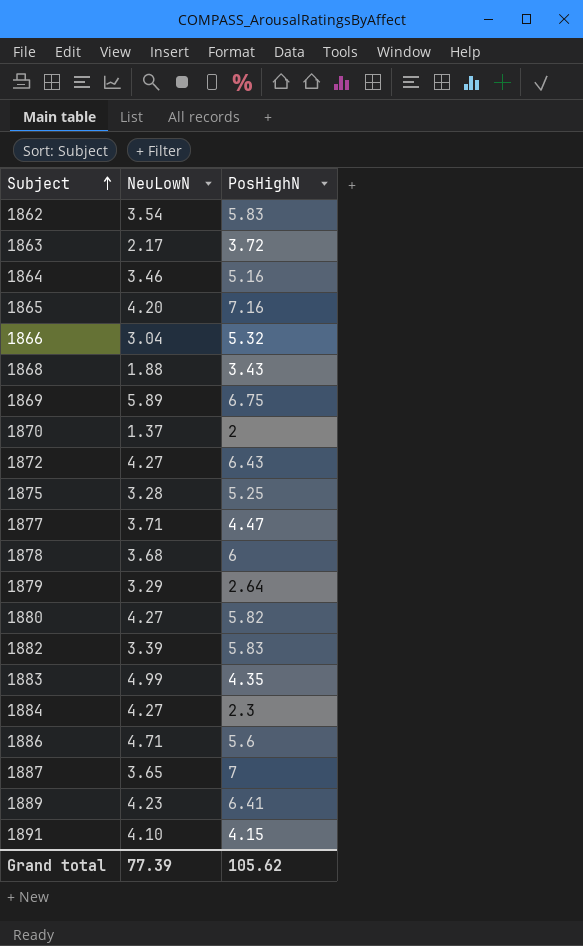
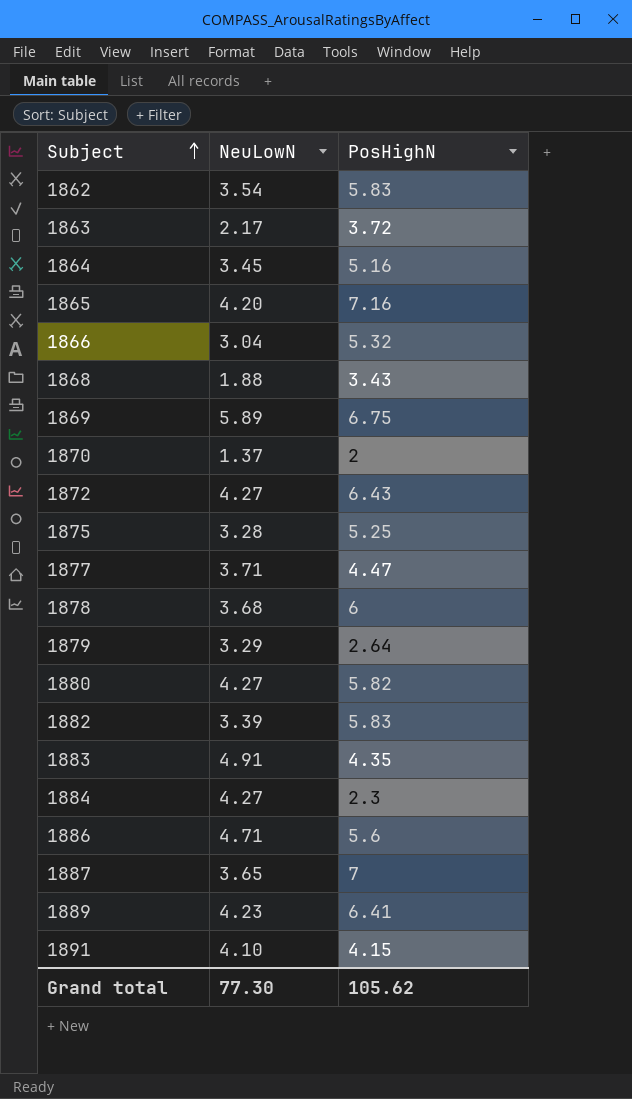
1864 | NeuLowN: 3.46 -> 3.45
1883 | NeuLowN: 4.99 -> 4.91
Grand total | NeuLowN: 77.39 -> 77.30

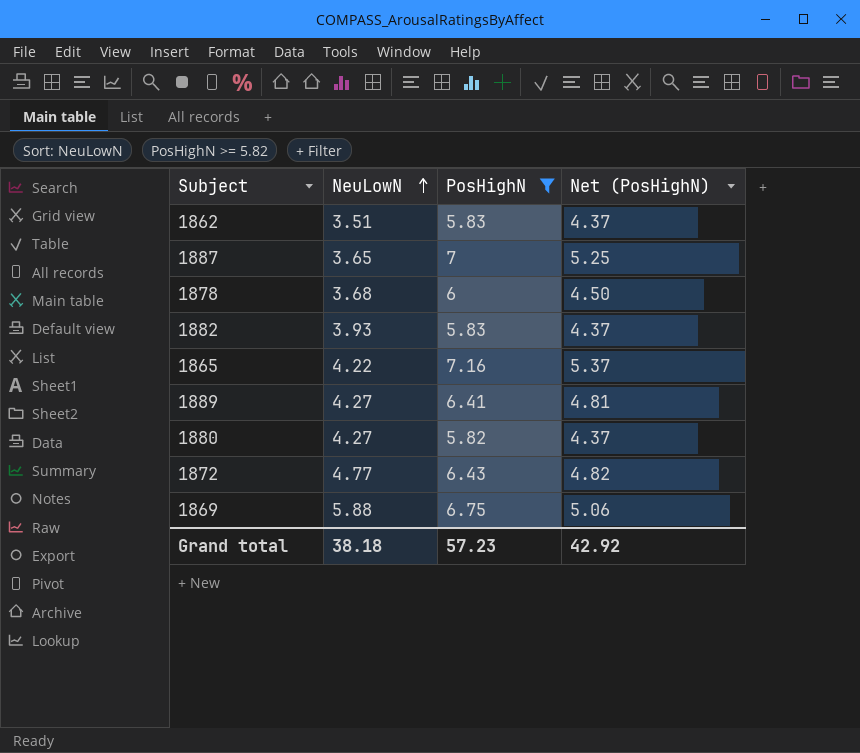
filter: none -> PosHighN >= 5.82
row order: Subject ascending -> NeuLowN ascending
column Net (PosHighN) | formula: none -> [PosHighN] * 0.75
1862 | NeuLowN: 3.54 -> 3.51
1882 | NeuLowN: 3.39 -> 3.93
1865 | NeuLowN: 4.20 -> 4.22
1889 | NeuLowN: 4.23 -> 4.27
1872 | NeuLowN: 4.27 -> 4.77
1869 | NeuLowN: 5.89 -> 5.88
Grand total | NeuLowN: 77.30 -> 38.18
Grand total | PosHighN: 105.62 -> 57.23

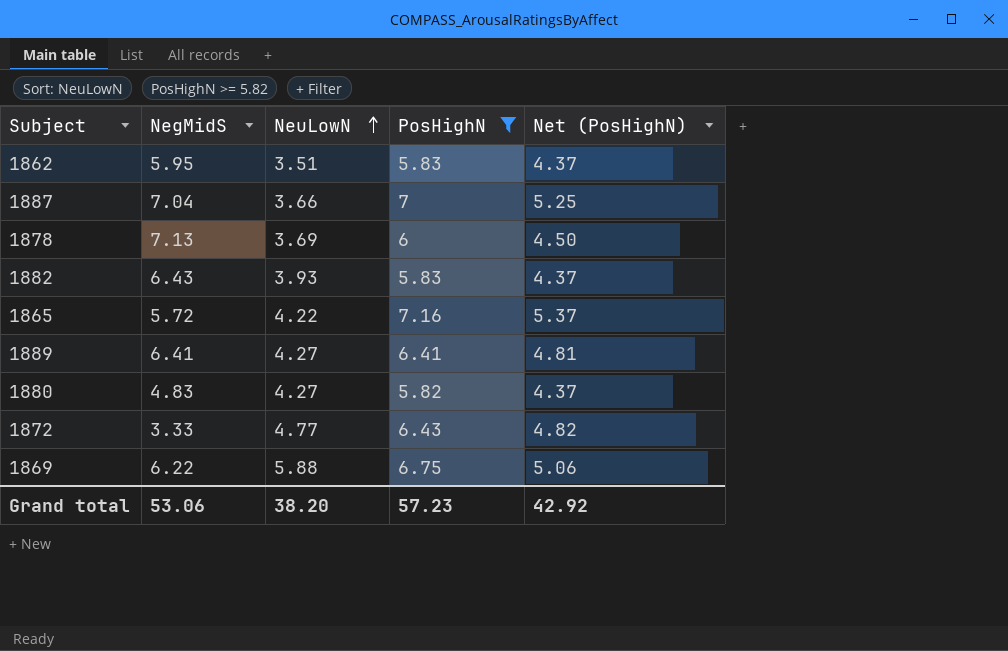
column NegMidS | position: none -> 2
1887 | NeuLowN: 3.65 -> 3.66
1878 | NeuLowN: 3.68 -> 3.69
Grand total | NeuLowN: 38.18 -> 38.20

